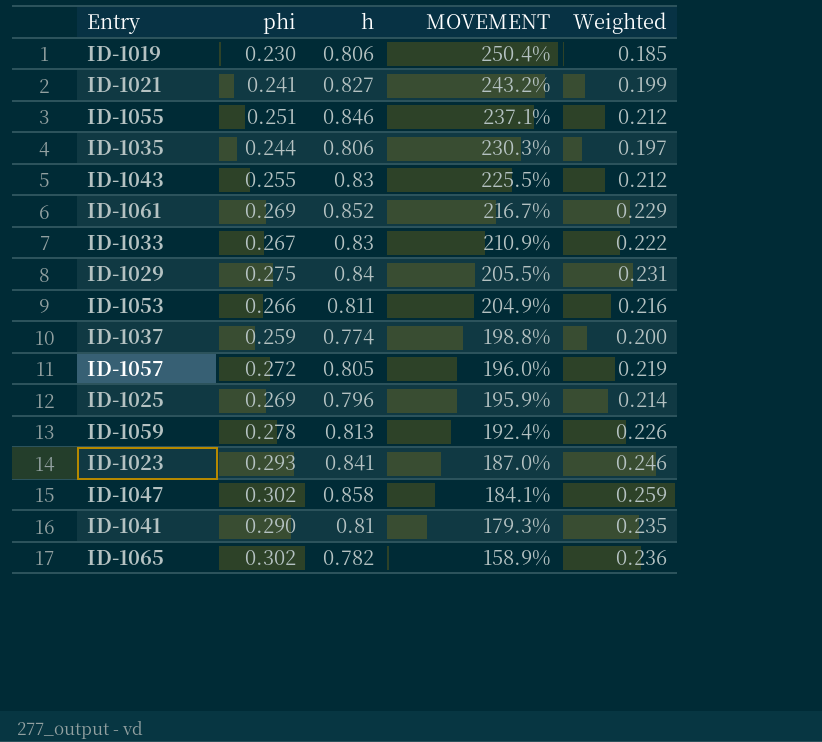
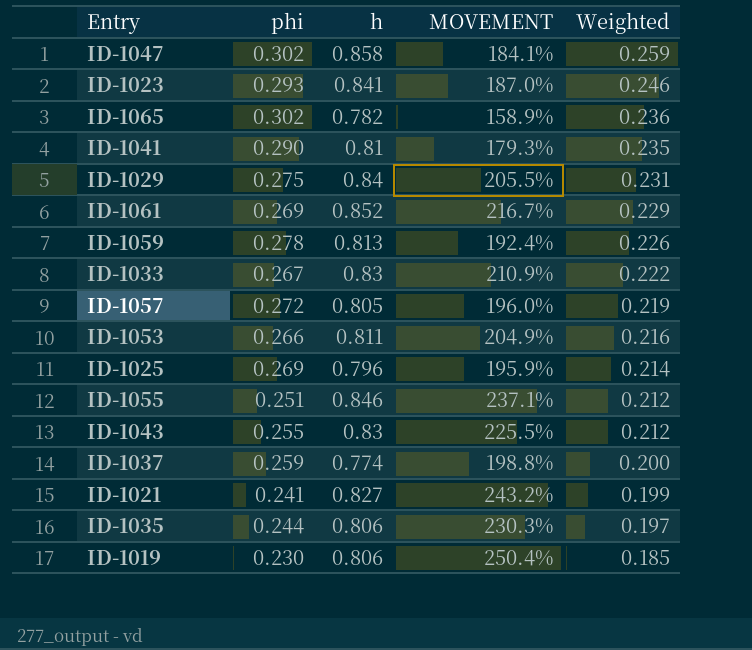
row order: MOVEMENT descending -> Weighted descending

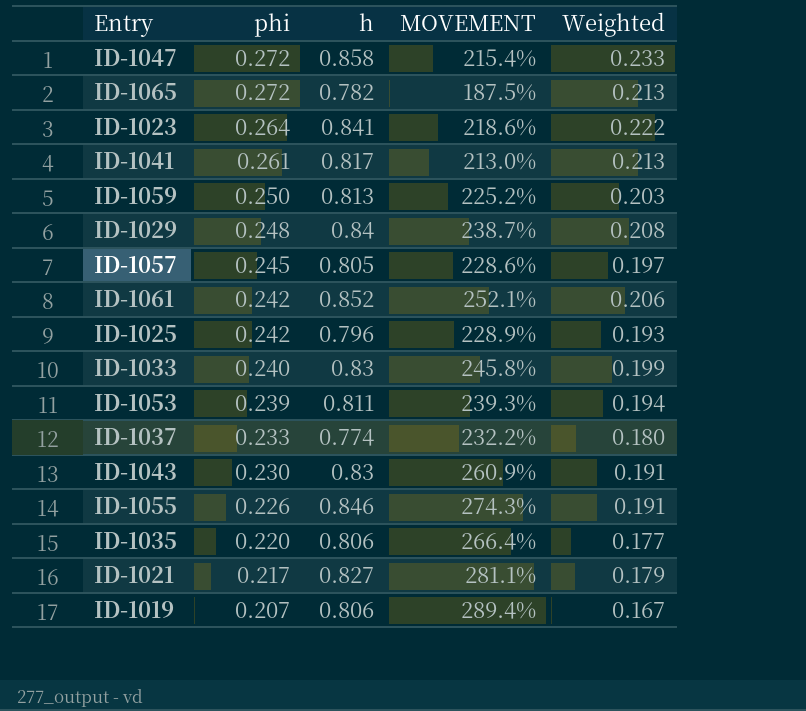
row order: Weighted descending -> phi descending
ID-1047 | phi: 0.302 -> 0.272
ID-1047 | MOVEMENT: 184.1% -> 215.4%
ID-1047 | Weighted: 0.259 -> 0.233
ID-1065 | phi: 0.302 -> 0.272
ID-1065 | MOVEMENT: 158.9% -> 187.5%
ID-1065 | Weighted: 0.236 -> 0.213
ID-1023 | phi: 0.293 -> 0.264
ID-1023 | MOVEMENT: 187.0% -> 218.6%
ID-1023 | Weighted: 0.246 -> 0.222
ID-1041 | phi: 0.290 -> 0.261
ID-1041 | h: 0.81 -> 0.817
ID-1041 | MOVEMENT: 179.3% -> 213.0%
ID-1041 | Weighted: 0.235 -> 0.213
ID-1059 | phi: 0.278 -> 0.250
ID-1059 | MOVEMENT: 192.4% -> 225.2%
ID-1059 | Weighted: 0.226 -> 0.203
ID-1029 | phi: 0.275 -> 0.248
ID-1029 | MOVEMENT: 205.5% -> 238.7%
ID-1029 | Weighted: 0.231 -> 0.208
ID-1057 | phi: 0.272 -> 0.245
ID-1057 | MOVEMENT: 196.0% -> 228.6%
ID-1057 | Weighted: 0.219 -> 0.197
ID-1061 | phi: 0.269 -> 0.242
ID-1061 | MOVEMENT: 216.7% -> 252.1%
ID-1061 | Weighted: 0.229 -> 0.206
ID-1025 | phi: 0.269 -> 0.242
ID-1025 | MOVEMENT: 195.9% -> 228.9%
ID-1025 | Weighted: 0.214 -> 0.193
ID-1033 | phi: 0.267 -> 0.240
ID-1033 | MOVEMENT: 210.9% -> 245.8%
ID-1033 | Weighted: 0.222 -> 0.199
ID-1053 | phi: 0.266 -> 0.239
ID-1053 | MOVEMENT: 204.9% -> 239.3%
ID-1053 | Weighted: 0.216 -> 0.194
ID-1037 | phi: 0.259 -> 0.233
ID-1037 | MOVEMENT: 198.8% -> 232.2%
ID-1037 | Weighted: 0.200 -> 0.180
ID-1043 | phi: 0.255 -> 0.230
ID-1043 | MOVEMENT: 225.5% -> 260.9%
ID-1043 | Weighted: 0.212 -> 0.191
ID-1055 | phi: 0.251 -> 0.226
ID-1055 | MOVEMENT: 237.1% -> 274.3%
ID-1055 | Weighted: 0.212 -> 0.191
ID-1035 | phi: 0.244 -> 0.220
ID-1035 | MOVEMENT: 230.3% -> 266.4%
ID-1035 | Weighted: 0.197 -> 0.177
ID-1021 | phi: 0.241 -> 0.217
ID-1021 | MOVEMENT: 243.2% -> 281.1%
ID-1021 | Weighted: 0.199 -> 0.179
ID-1019 | phi: 0.230 -> 0.207
ID-1019 | MOVEMENT: 250.4% -> 289.4%
ID-1019 | Weighted: 0.185 -> 0.167

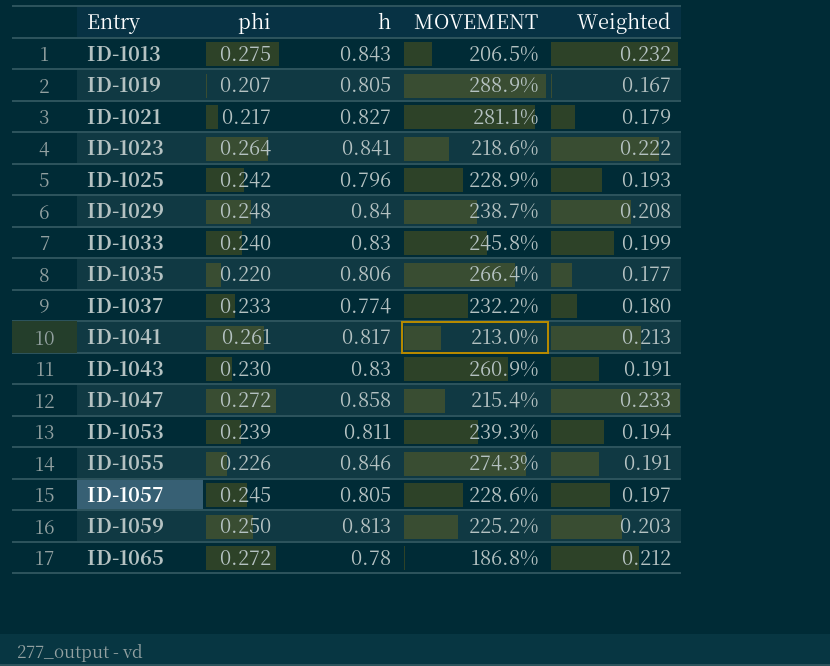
row order: phi descending -> Entry ascending
row ID-1061: 0.242 | 0.852 | 252.1% | 0.206 -> none
row ID-1013: none -> 0.275 | 0.843 | 206.5% | 0.232
ID-1019 | h: 0.806 -> 0.805
ID-1019 | MOVEMENT: 289.4% -> 288.9%
ID-1065 | h: 0.782 -> 0.78
ID-1065 | MOVEMENT: 187.5% -> 186.8%
ID-1065 | Weighted: 0.213 -> 0.212

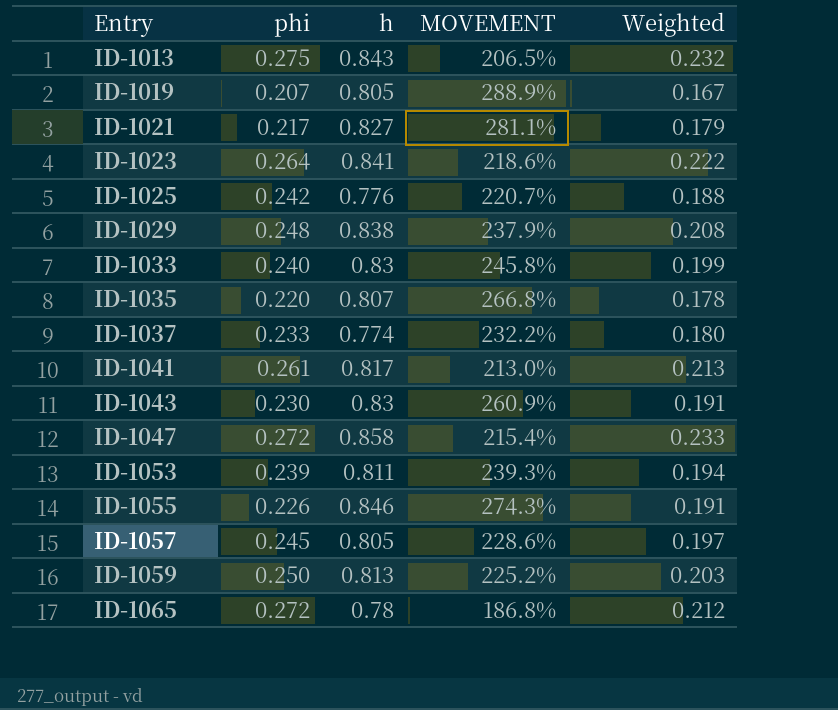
ID-1025 | h: 0.796 -> 0.776
ID-1025 | MOVEMENT: 228.9% -> 220.7%
ID-1025 | Weighted: 0.193 -> 0.188
ID-1029 | h: 0.84 -> 0.838
ID-1029 | MOVEMENT: 238.7% -> 237.9%
ID-1035 | h: 0.806 -> 0.807
ID-1035 | MOVEMENT: 266.4% -> 266.8%
ID-1035 | Weighted: 0.177 -> 0.178

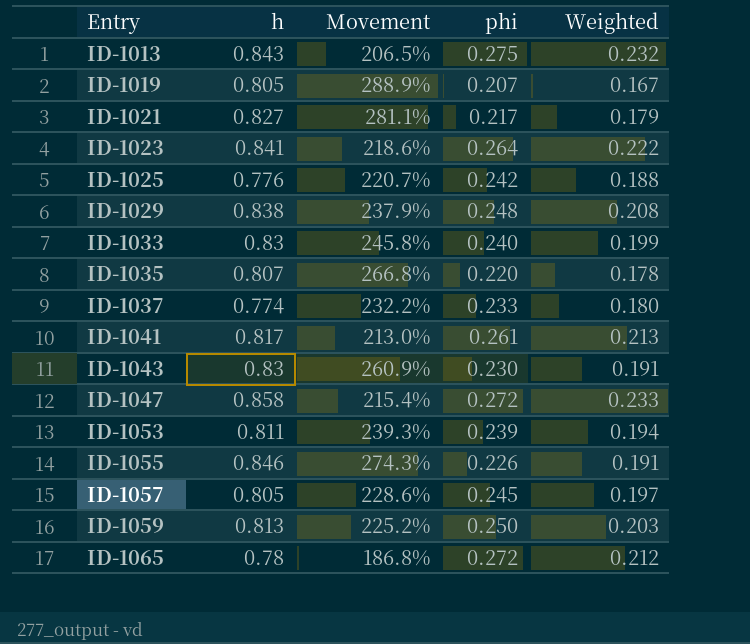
column name: MOVEMENT -> Movement
column phi | position: 2 -> 4

